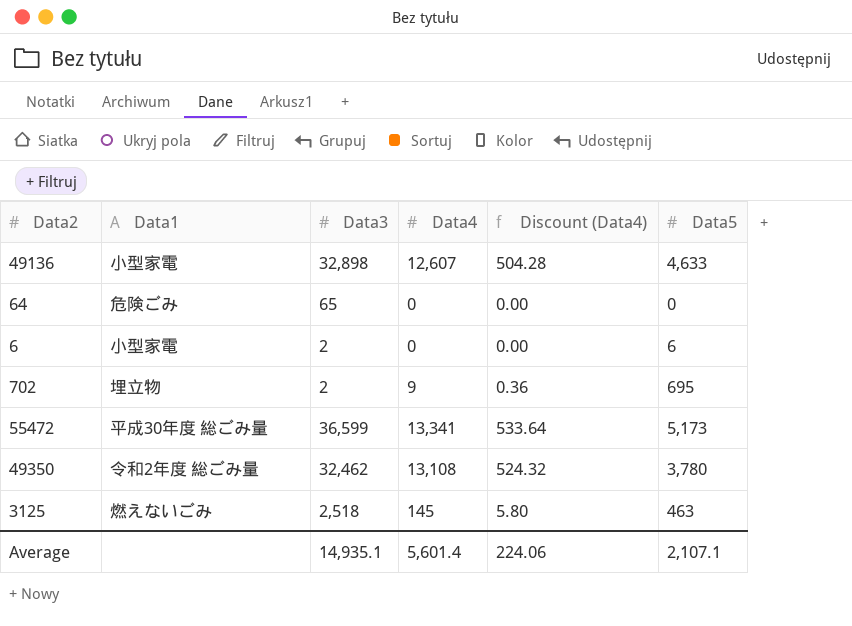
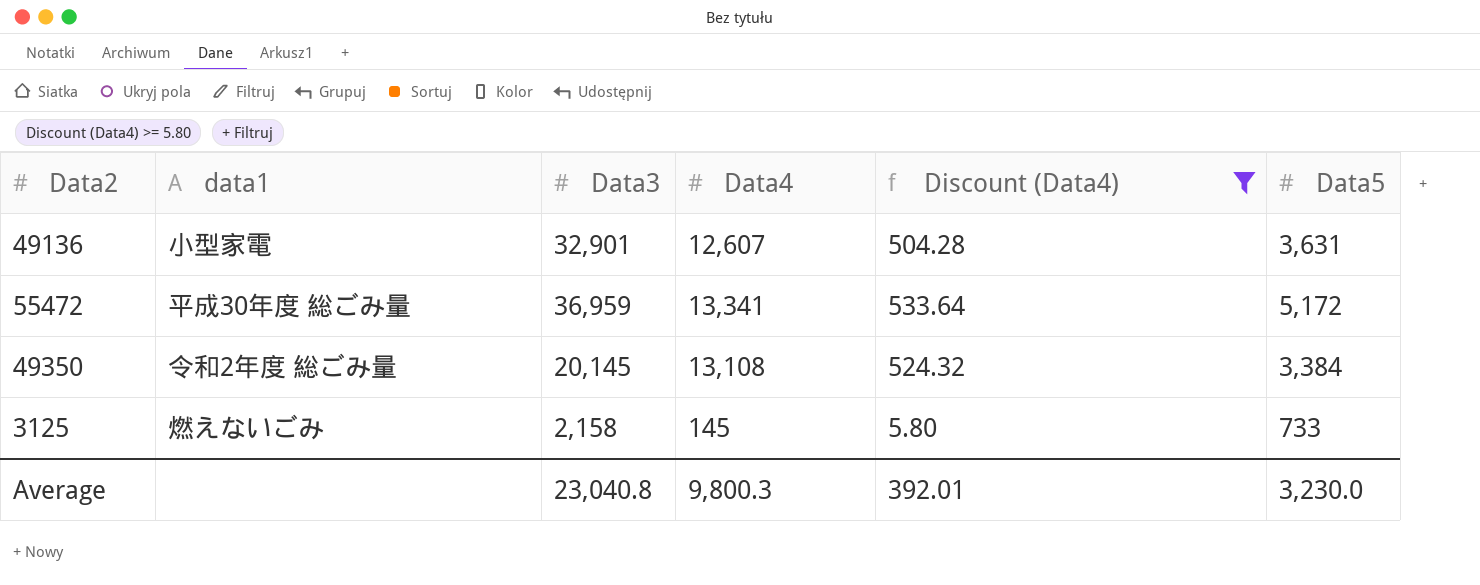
filter: none -> Discount (Data4) >= 5.80
column name: Data1 -> data1
49136 | Data3: 32,898 -> 32,901
49136 | Data5: 4,633 -> 3,631
55472 | Data3: 36,599 -> 36,959
55472 | Data5: 5,173 -> 5,172
49350 | Data3: 32,462 -> 20,145
49350 | Data5: 3,780 -> 3,384
3125 | Data3: 2,518 -> 2,158
3125 | Data5: 463 -> 733
Average | Data3: 14,935.1 -> 23,040.8
Average | Data4: 5,601.4 -> 9,800.3
Average | Discount (Data4): 224.06 -> 392.01
Average | Data5: 2,107.1 -> 3,230.0

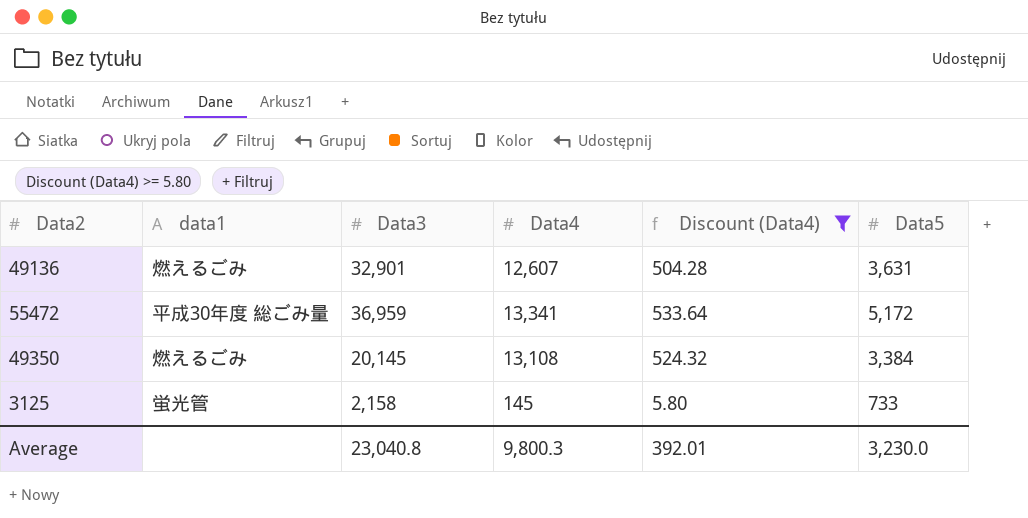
49136 | data1: 小型家電 -> 燃えるごみ
49350 | data1: 令和2年度 総ごみ量 -> 燃えるごみ
3125 | data1: 燃えないごみ -> 蛍光管

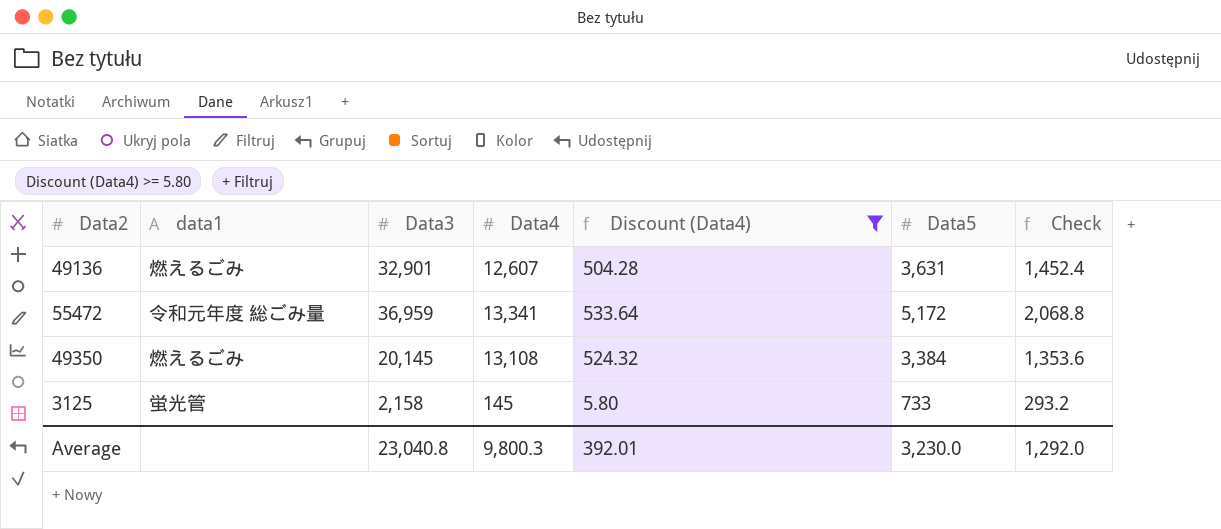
column Check | formula: none -> [Data5] * 0.4
55472 | data1: 平成30年度 総ごみ量 -> 令和元年度 総ごみ量

